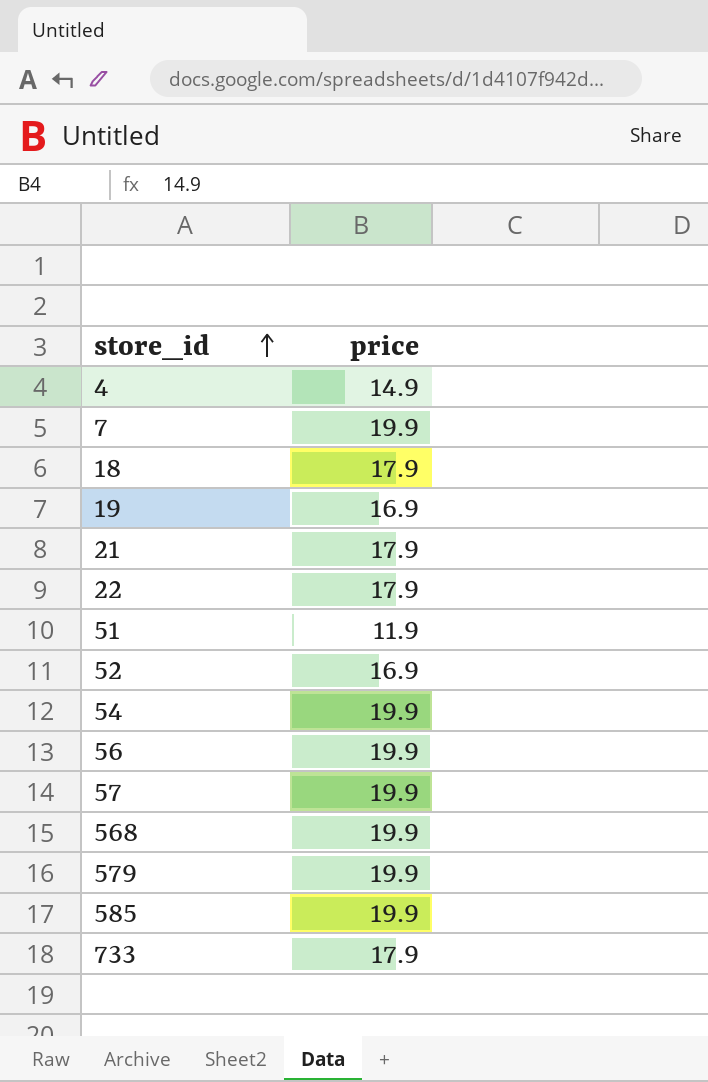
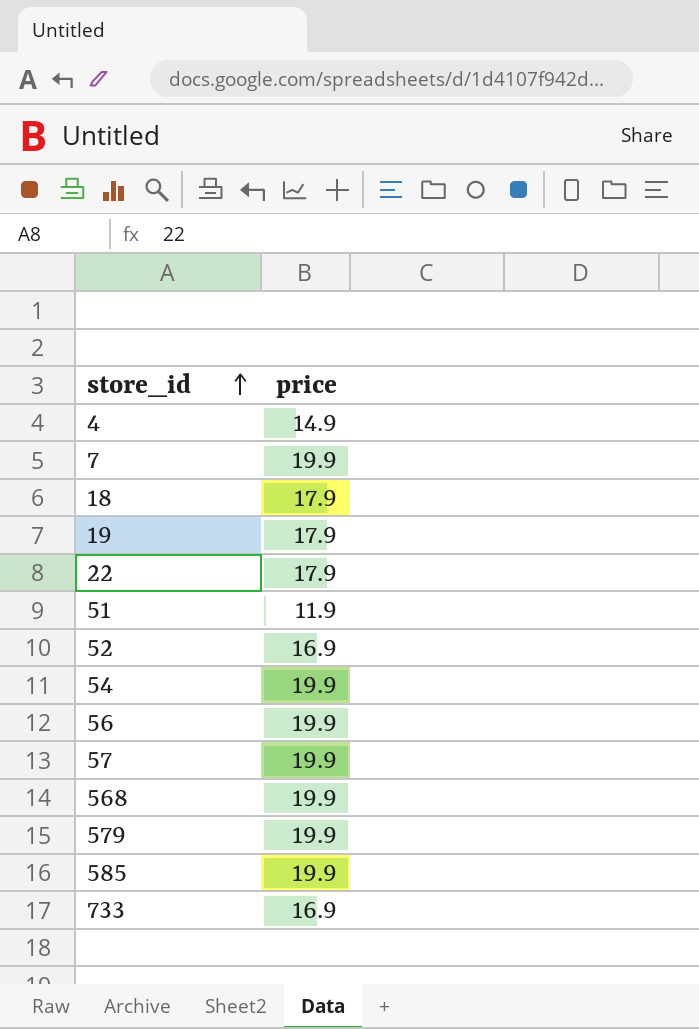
row 21: 17.9 -> none
19 | price: 16.9 -> 17.9
733 | price: 17.9 -> 16.9

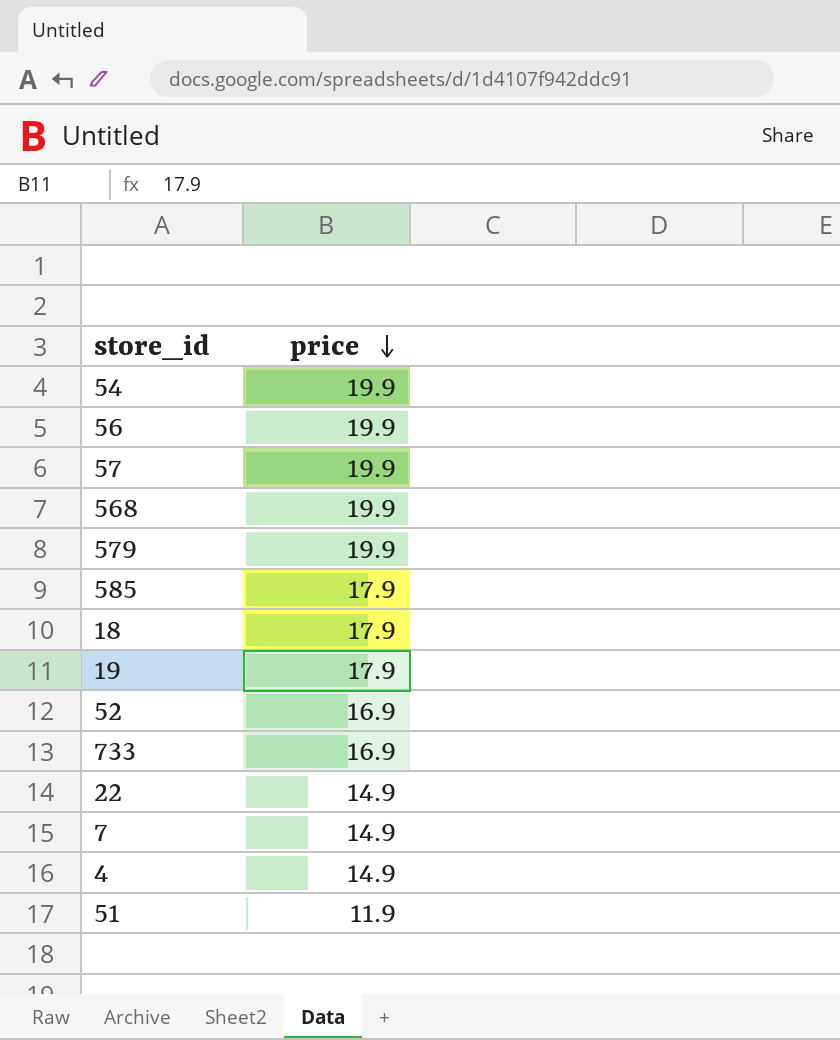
row order: store_id ascending -> price descending
585 | price: 19.9 -> 17.9
22 | price: 17.9 -> 14.9
7 | price: 19.9 -> 14.9

